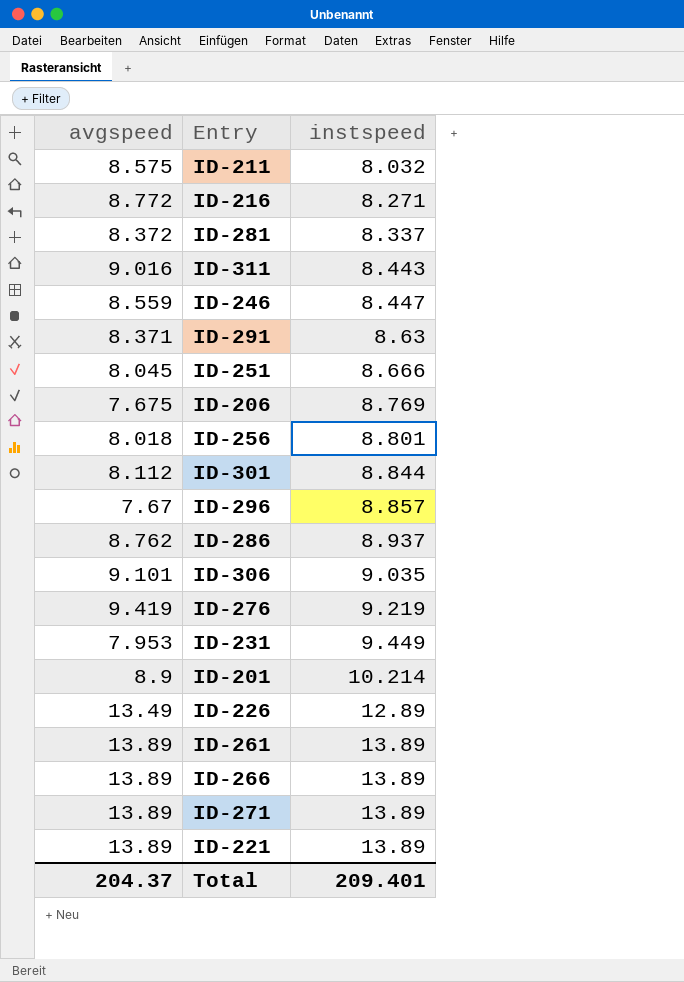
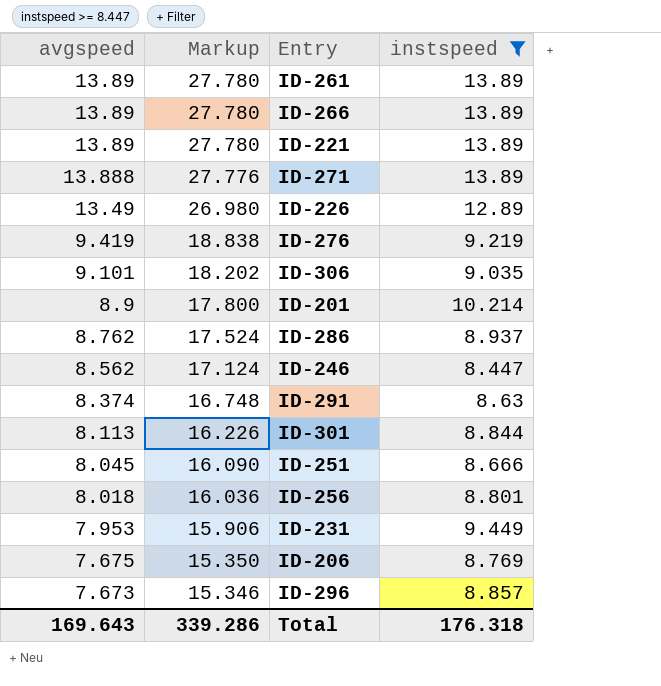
filter: none -> instspeed >= 8.447
row order: instspeed ascending -> avgspeed descending
column Markup | formula: none -> [avgspeed] * 2
ID-271 | avgspeed: 13.89 -> 13.888
ID-246 | avgspeed: 8.559 -> 8.562
ID-291 | avgspeed: 8.371 -> 8.374
ID-301 | avgspeed: 8.112 -> 8.113
ID-296 | avgspeed: 7.67 -> 7.673
Total | avgspeed: 204.37 -> 169.643
Total | instspeed: 209.401 -> 176.318

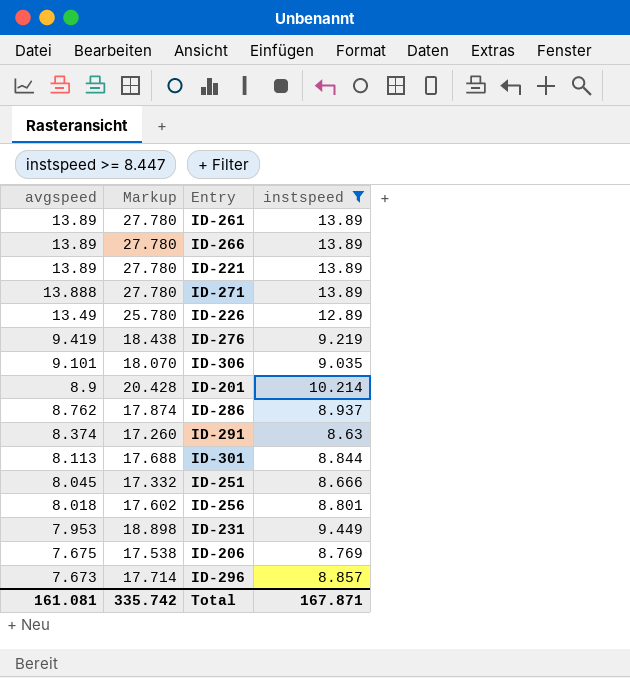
column Markup | formula: [avgspeed] * 2 -> [instspeed] * 2
row ID-246: 8.562 | 17.124 | 8.447 -> none
Total | avgspeed: 169.643 -> 161.081
Total | Markup: 339.286 -> 335.742
Total | instspeed: 176.318 -> 167.871

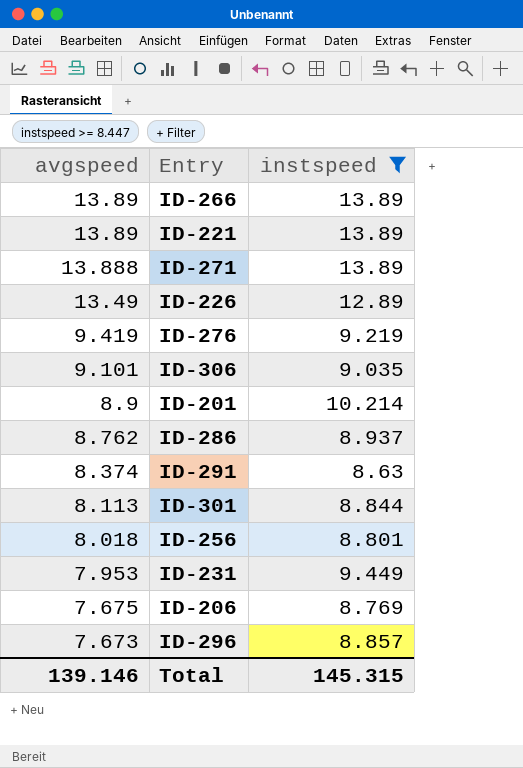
column Markup | formula: [instspeed] * 2 -> none
row ID-261: 13.89 | 27.780 | 13.89 -> none
row ID-251: 8.045 | 17.332 | 8.666 -> none
Total | avgspeed: 161.081 -> 139.146
Total | instspeed: 167.871 -> 145.315

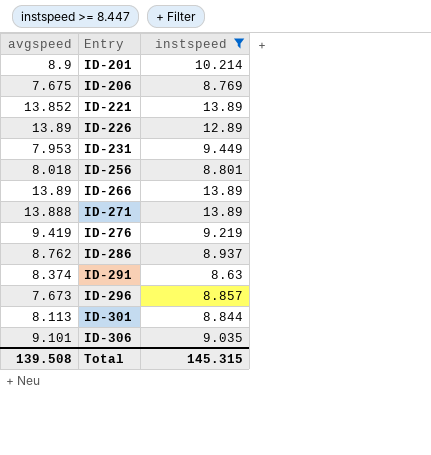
row order: avgspeed descending -> Entry ascending
ID-221 | avgspeed: 13.89 -> 13.852
ID-226 | avgspeed: 13.49 -> 13.89
Total | avgspeed: 139.146 -> 139.508

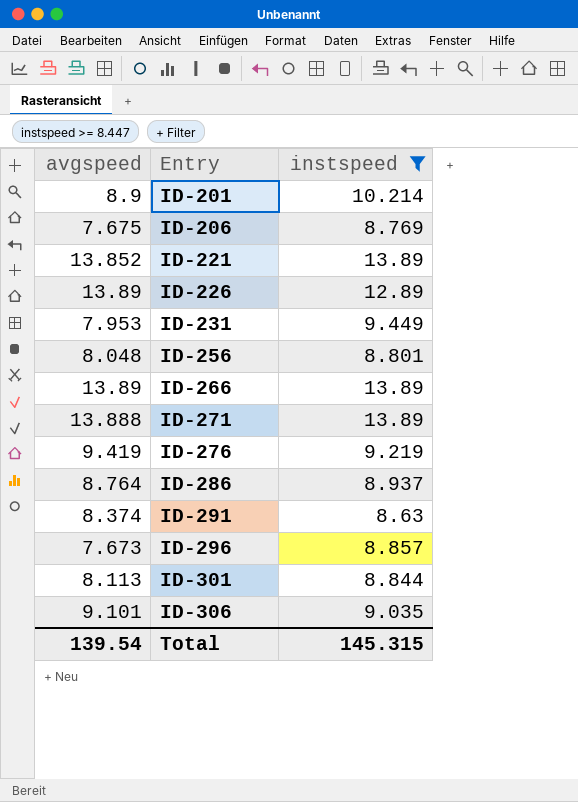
ID-256 | avgspeed: 8.018 -> 8.048
ID-286 | avgspeed: 8.762 -> 8.764
Total | avgspeed: 139.508 -> 139.54

